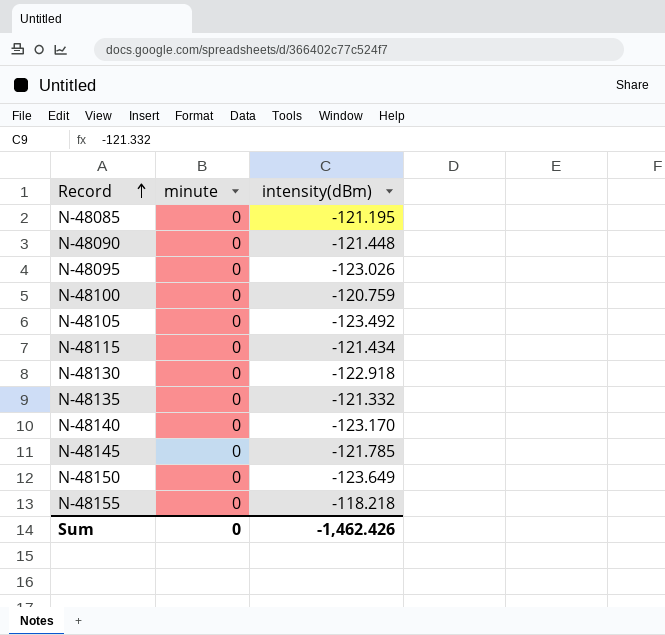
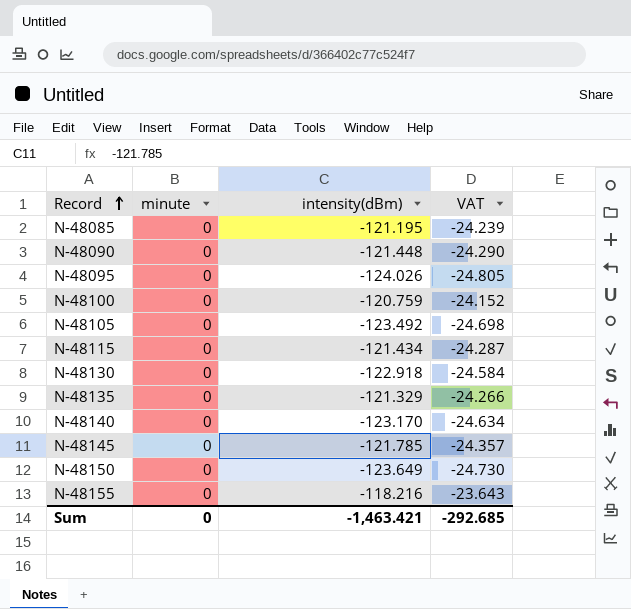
column VAT | formula: none -> [intensity(dBm)] * 0.2
N-48095 | intensity(dBm): -123.026 -> -124.026
N-48135 | intensity(dBm): -121.332 -> -121.329
N-48155 | intensity(dBm): -118.218 -> -118.216
Sum | intensity(dBm): -1,462.426 -> -1,463.421

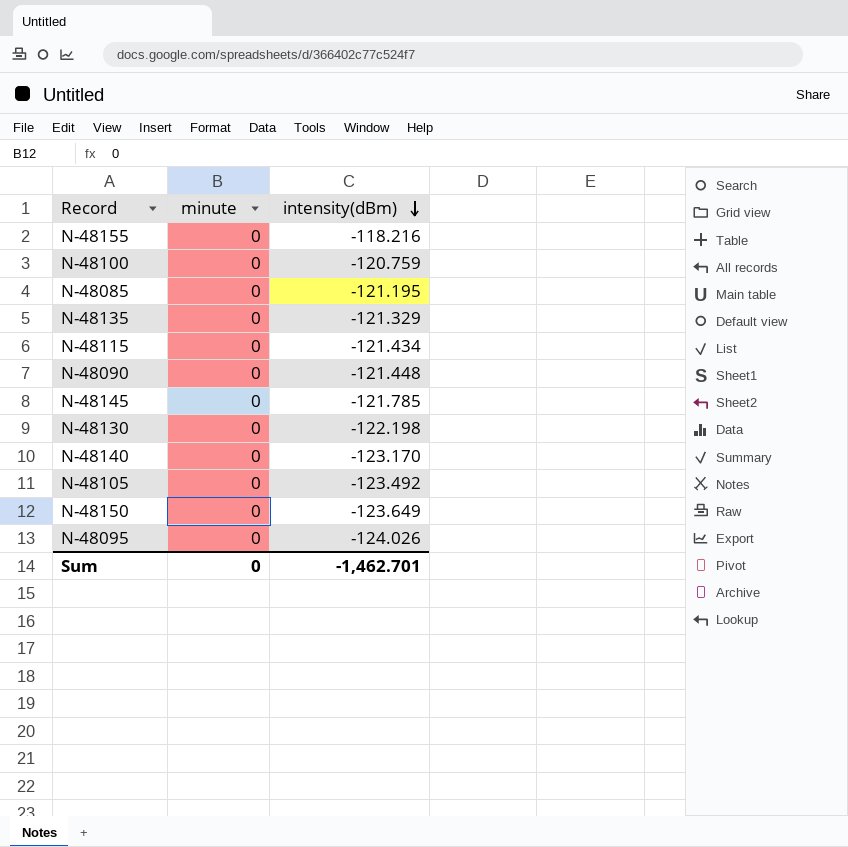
row order: Record ascending -> intensity(dBm) descending
column VAT | formula: [intensity(dBm)] * 0.2 -> none
N-48130 | intensity(dBm): -122.918 -> -122.198
Sum | intensity(dBm): -1,463.421 -> -1,462.701

